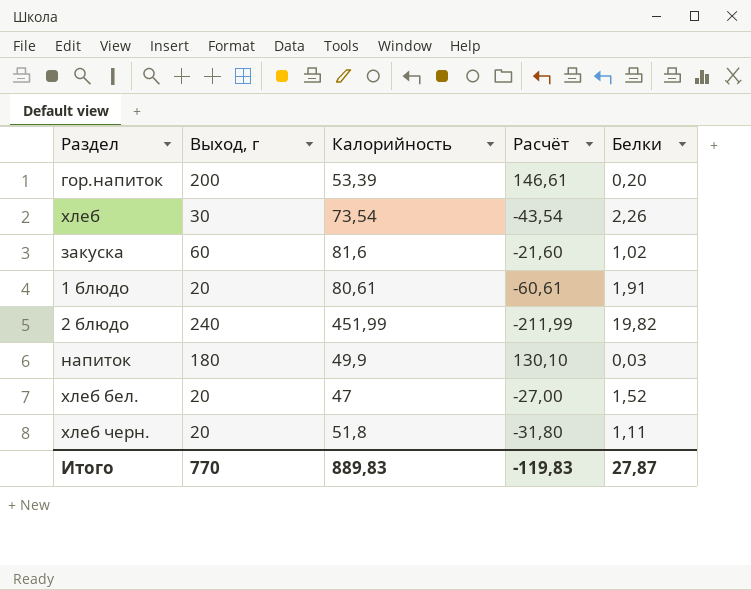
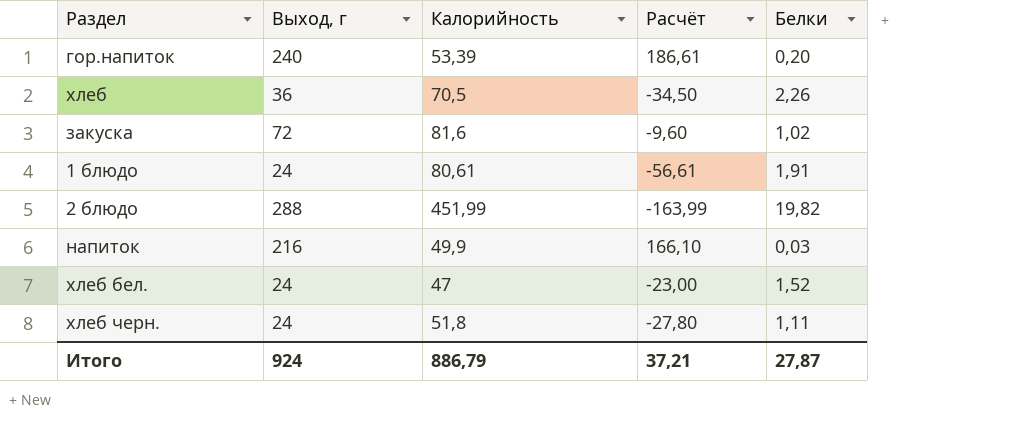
гор.напиток | Выход, г: 200 -> 240
гор.напиток | Расчёт: 146,61 -> 186,61
хлеб | Выход, г: 30 -> 36
хлеб | Калорийность: 73,54 -> 70,5
хлеб | Расчёт: -43,54 -> -34,50
закуска | Выход, г: 60 -> 72
закуска | Расчёт: -21,60 -> -9,60
1 блюдо | Выход, г: 20 -> 24
1 блюдо | Расчёт: -60,61 -> -56,61
2 блюдо | Выход, г: 240 -> 288
2 блюдо | Расчёт: -211,99 -> -163,99
напиток | Выход, г: 180 -> 216
напиток | Расчёт: 130,10 -> 166,10
хлеб бел. | Выход, г: 20 -> 24
хлеб бел. | Расчёт: -27,00 -> -23,00
хлеб черн. | Выход, г: 20 -> 24
хлеб черн. | Расчёт: -31,80 -> -27,80
Итого | Выход, г: 770 -> 924
Итого | Калорийность: 889,83 -> 886,79
Итого | Расчёт: -119,83 -> 37,21

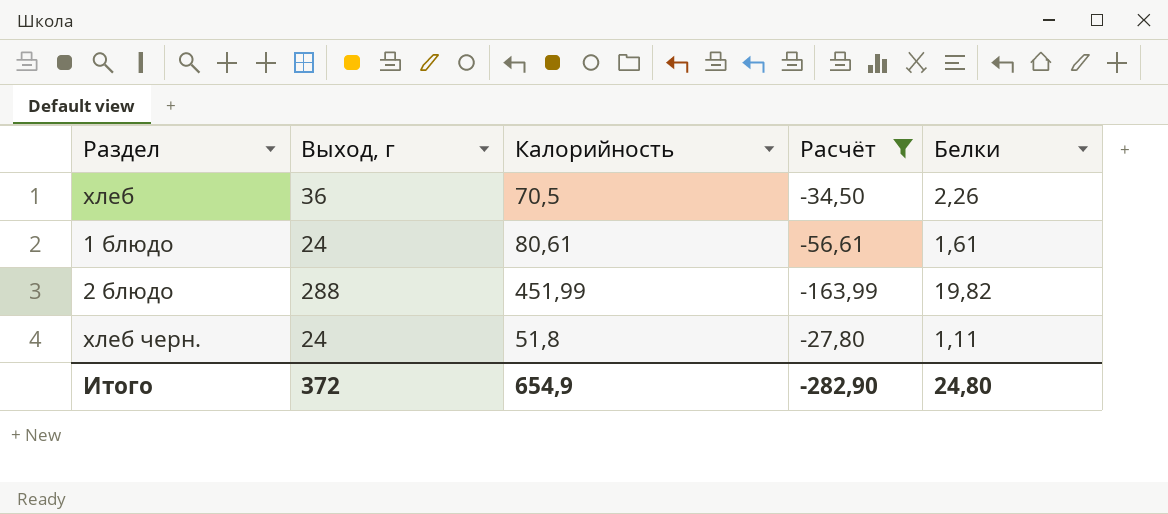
filter: none -> Расчёт <= -27,80
1 блюдо | Белки: 1,91 -> 1,61
Итого | Выход, г: 924 -> 372
Итого | Калорийность: 886,79 -> 654,9
Итого | Расчёт: 37,21 -> -282,90
Итого | Белки: 27,87 -> 24,80

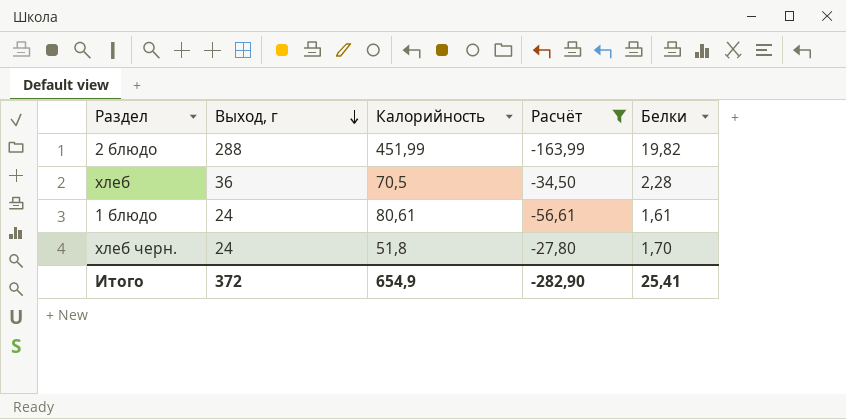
row order: none -> Выход, г descending
хлеб | Белки: 2,26 -> 2,28
хлеб черн. | Белки: 1,11 -> 1,70
Итого | Белки: 24,80 -> 25,41

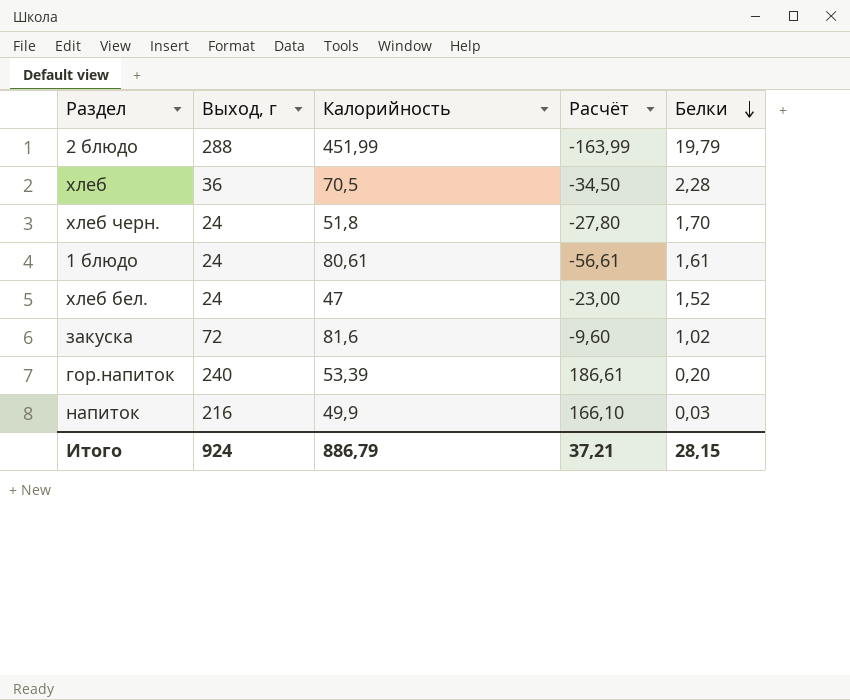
filter: Расчёт <= -27,80 -> none
row order: Выход, г descending -> Белки descending
2 блюдо | Белки: 19,82 -> 19,79
Итого | Выход, г: 372 -> 924
Итого | Калорийность: 654,9 -> 886,79
Итого | Расчёт: -282,90 -> 37,21
Итого | Белки: 25,41 -> 28,15

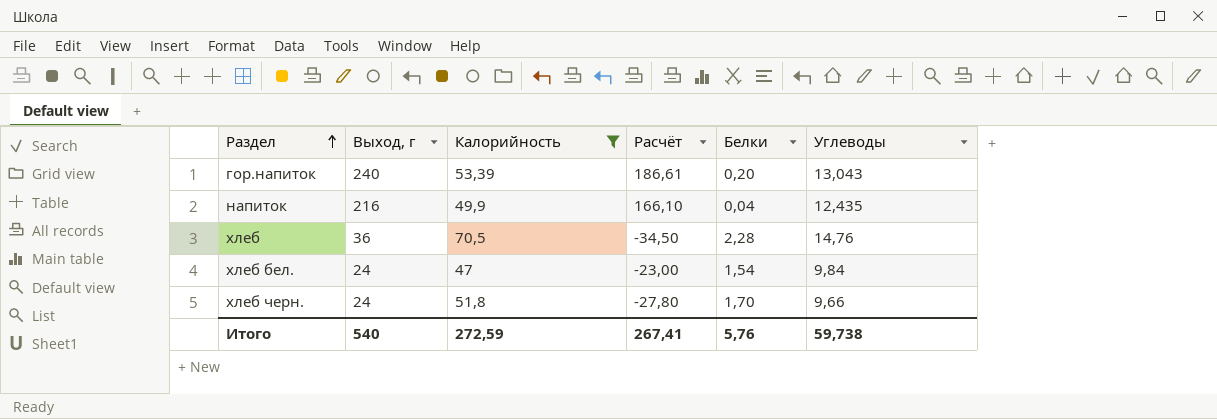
filter: none -> Калорийность <= 70,5
row order: Белки descending -> Раздел ascending
column Углеводы | position: none -> 6
напиток | Белки: 0,03 -> 0,04
хлеб бел. | Белки: 1,52 -> 1,54
Итого | Выход, г: 924 -> 540
Итого | Калорийность: 886,79 -> 272,59
Итого | Расчёт: 37,21 -> 267,41
Итого | Белки: 28,15 -> 5,76

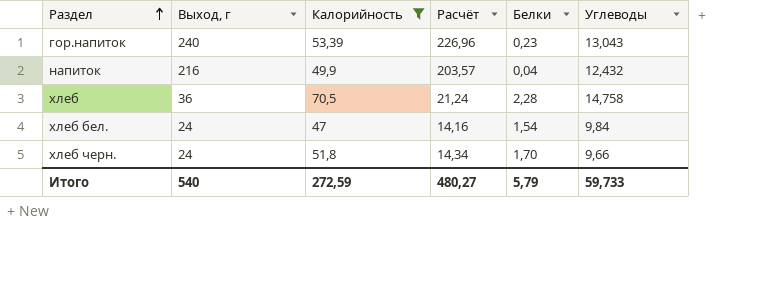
column Расчёт | formula: [Выход, г] - [Калорийность] -> [Выход, г] - [Углеводы]
гор.напиток | Белки: 0,20 -> 0,23
напиток | Углеводы: 12,435 -> 12,432
хлеб | Углеводы: 14,76 -> 14,758
Итого | Расчёт: 267,41 -> 480,27
Итого | Белки: 5,76 -> 5,79
Итого | Углеводы: 59,738 -> 59,733

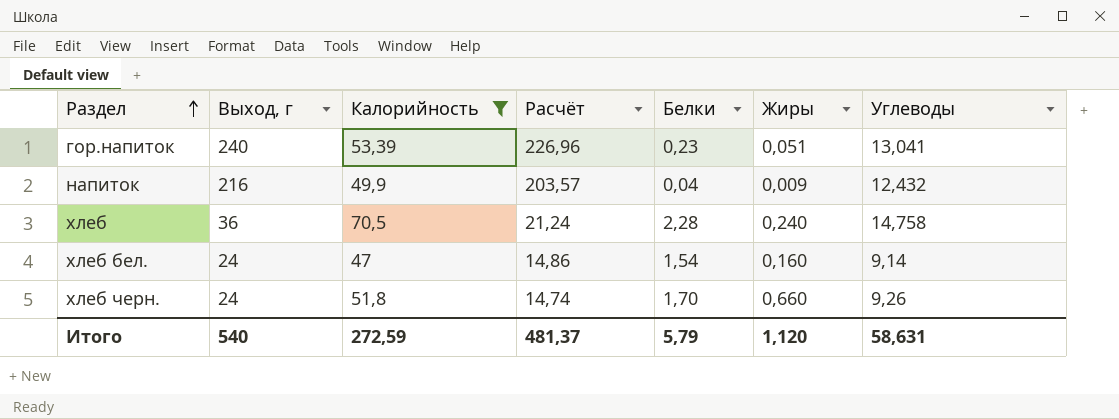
column Жиры | position: none -> 6
гор.напиток | Углеводы: 13,043 -> 13,041
хлеб бел. | Расчёт: 14,16 -> 14,86
хлеб бел. | Углеводы: 9,84 -> 9,14
хлеб черн. | Расчёт: 14,34 -> 14,74
хлеб черн. | Углеводы: 9,66 -> 9,26
Итого | Расчёт: 480,27 -> 481,37
Итого | Углеводы: 59,733 -> 58,631

